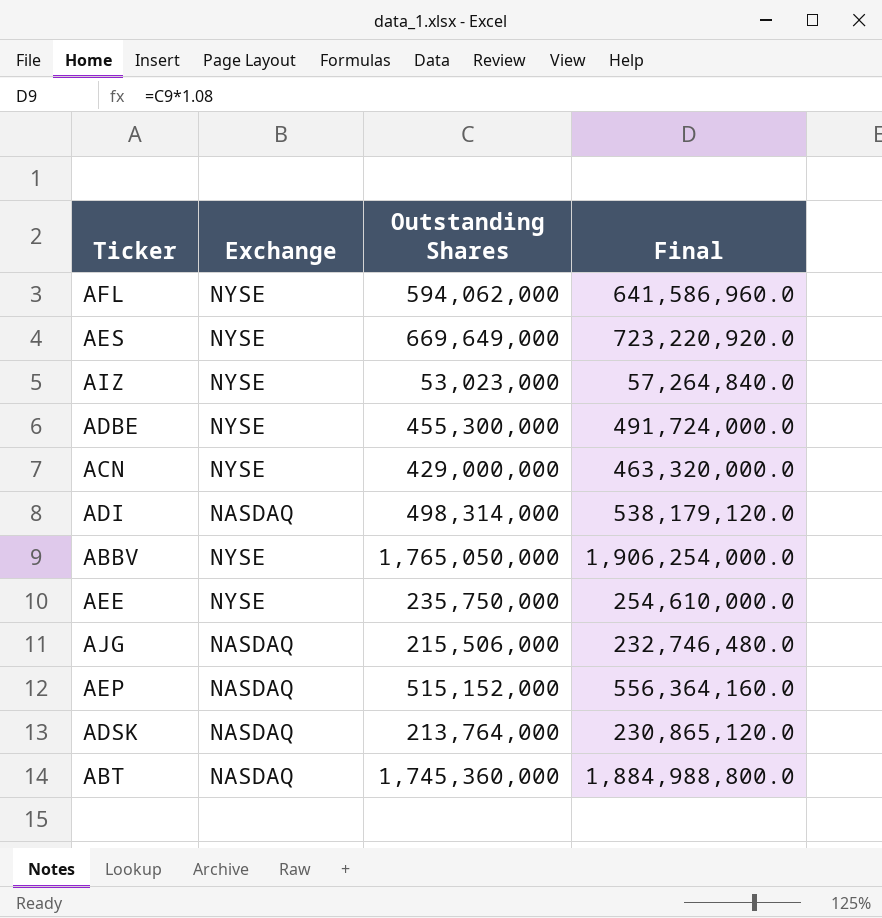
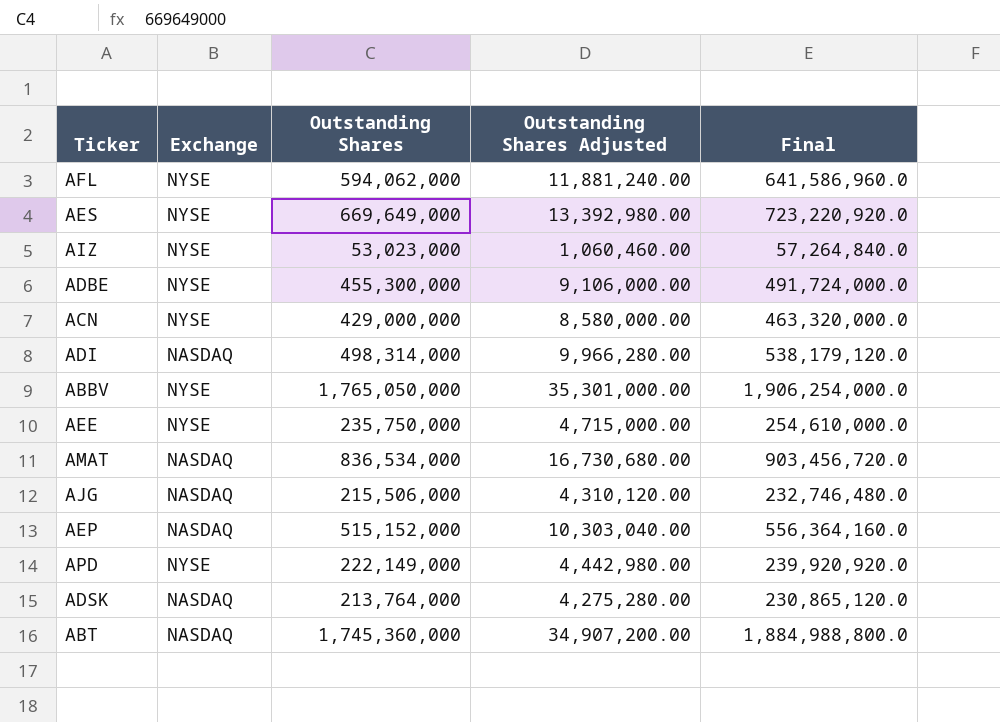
column Outstanding Shares Adjusted | formula: none -> [Outstanding Shares] * 0.02
row AMAT: none -> NASDAQ | 836,534,000 | 16,730,680.00 | 903,456,720.0
row APD: none -> NYSE | 222,149,000 | 4,442,980.00 | 239,920,920.0

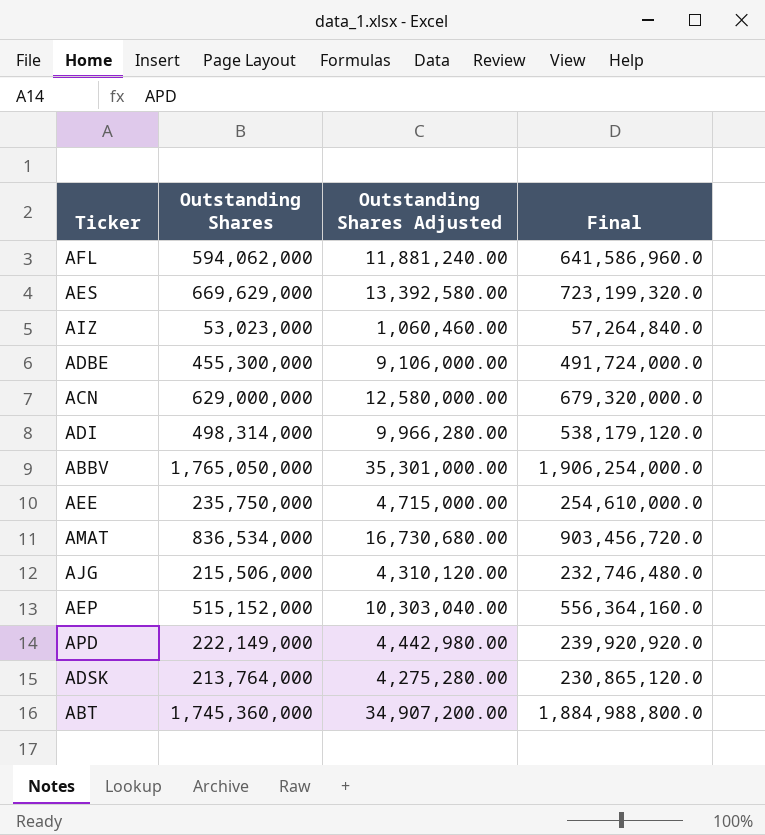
column Exchange | position: 2 -> none
AES | Outstanding Shares: 669,649,000 -> 669,629,000
AES | Outstanding Shares Adjusted: 13,392,980.00 -> 13,392,580.00
AES | Final: 723,220,920.0 -> 723,199,320.0
ACN | Outstanding Shares: 429,000,000 -> 629,000,000
ACN | Outstanding Shares Adjusted: 8,580,000.00 -> 12,580,000.00
ACN | Final: 463,320,000.0 -> 679,320,000.0

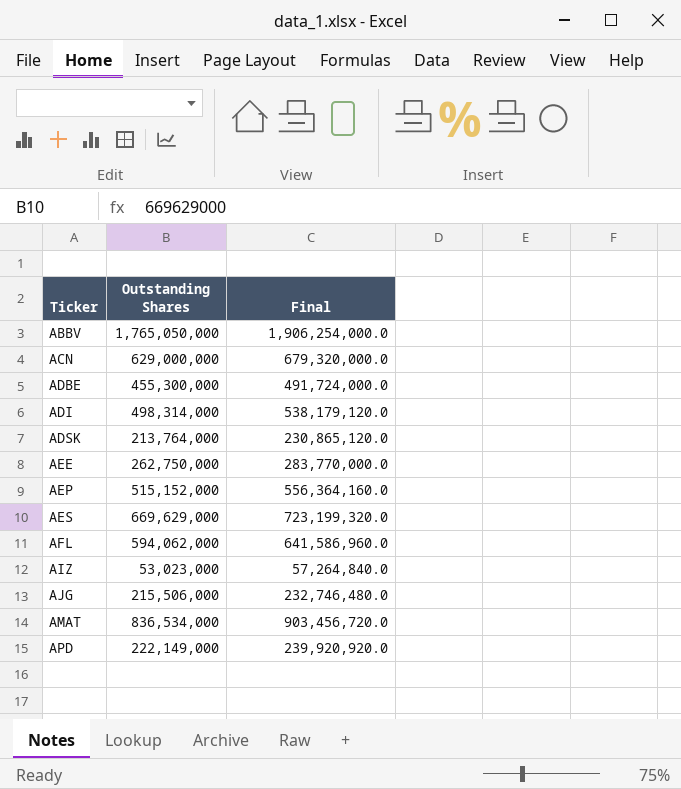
row order: none -> Ticker ascending
column Outstanding Shares Adjusted | formula: [Outstanding Shares] * 0.02 -> none
row ABT: 1,745,360,000 | 34,907,200.00 | 1,884,988,800.0 -> none
AEE | Outstanding Shares: 235,750,000 -> 262,750,000
AEE | Final: 254,610,000.0 -> 283,770,000.0

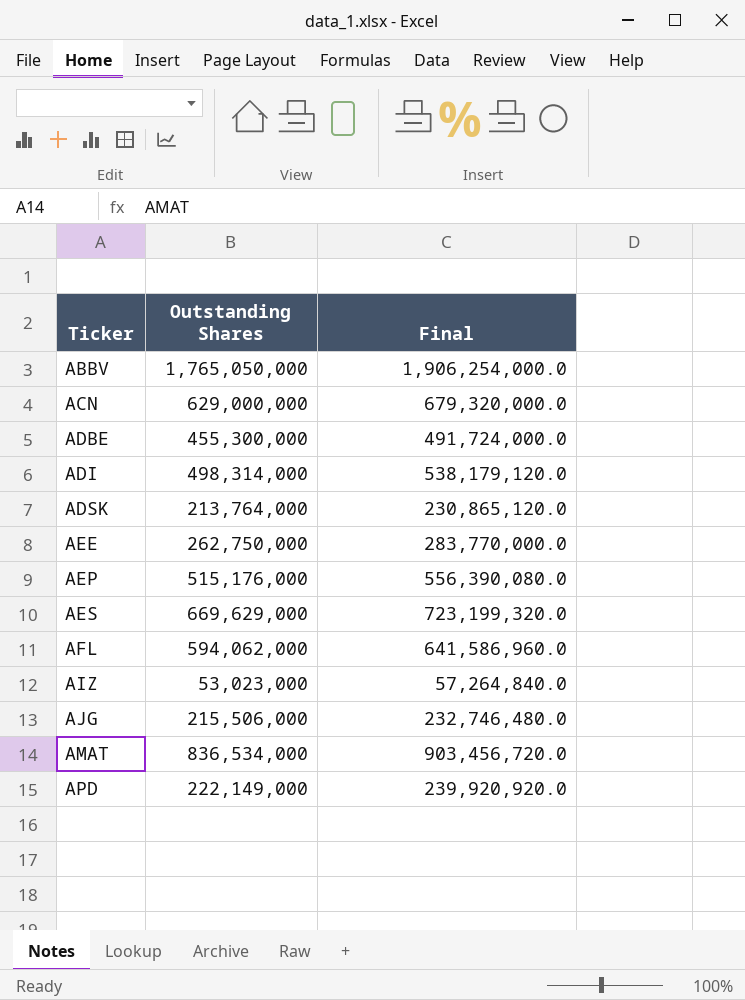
AEP | Outstanding Shares: 515,152,000 -> 515,176,000
AEP | Final: 556,364,160.0 -> 556,390,080.0

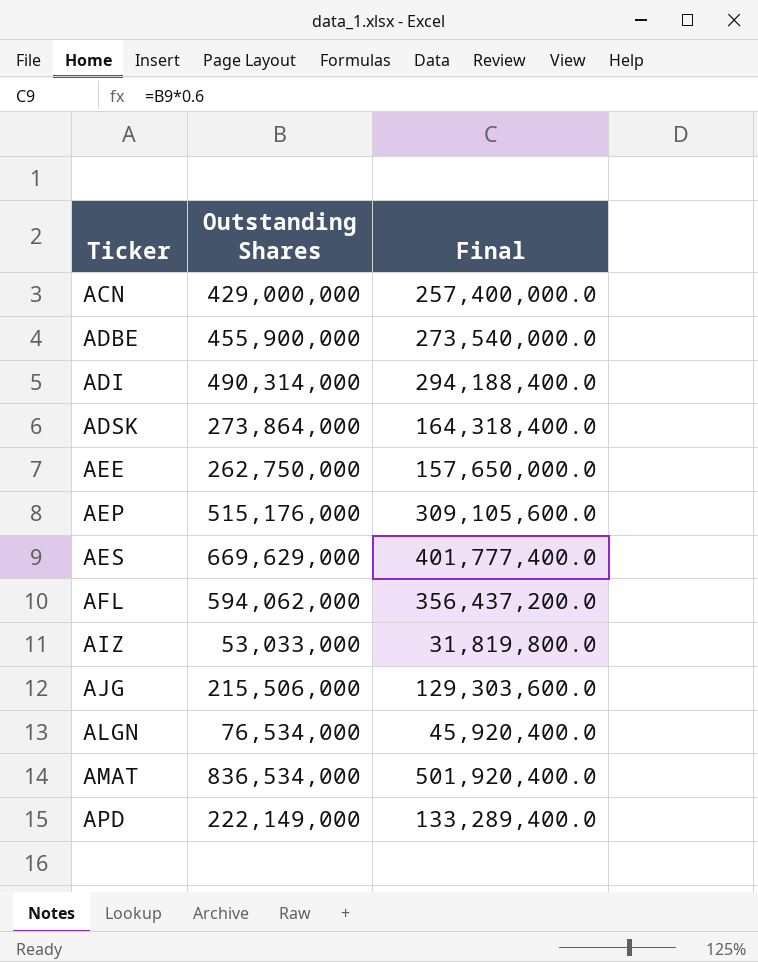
column Final | formula: [Outstanding Shares] * 1.08 -> [Outstanding Shares] * 0.6
row ABBV: 1,765,050,000 | 1,906,254,000.0 -> none
ACN | Outstanding Shares: 629,000,000 -> 429,000,000
ADBE | Outstanding Shares: 455,300,000 -> 455,900,000
ADI | Outstanding Shares: 498,314,000 -> 490,314,000
ADSK | Outstanding Shares: 213,764,000 -> 273,864,000
AIZ | Outstanding Shares: 53,023,000 -> 53,033,000
row ALGN: none -> 76,534,000 | 45,920,400.0

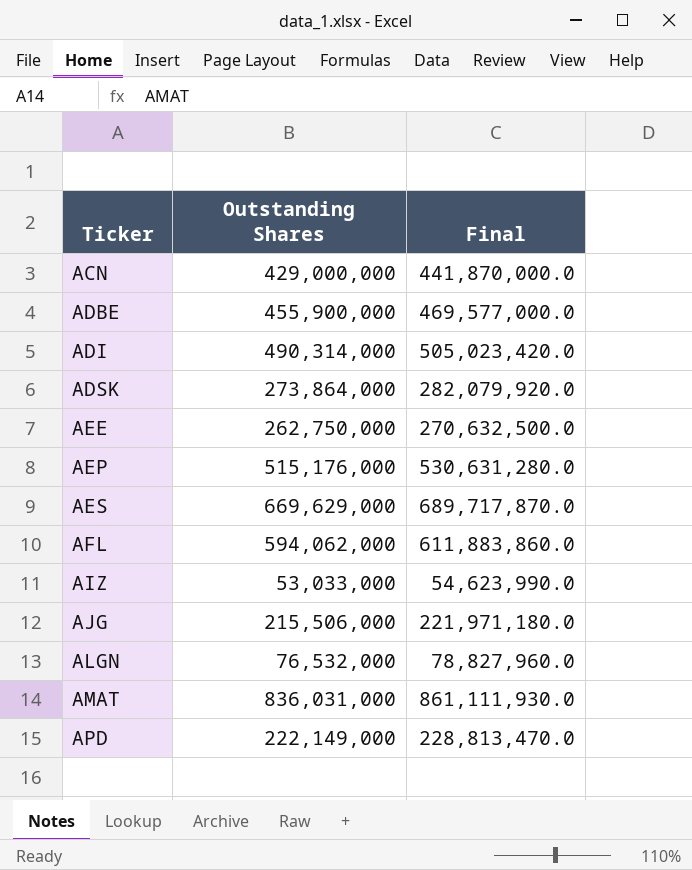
column Final | formula: [Outstanding Shares] * 0.6 -> [Outstanding Shares] * 1.03
ALGN | Outstanding Shares: 76,534,000 -> 76,532,000
AMAT | Outstanding Shares: 836,534,000 -> 836,031,000

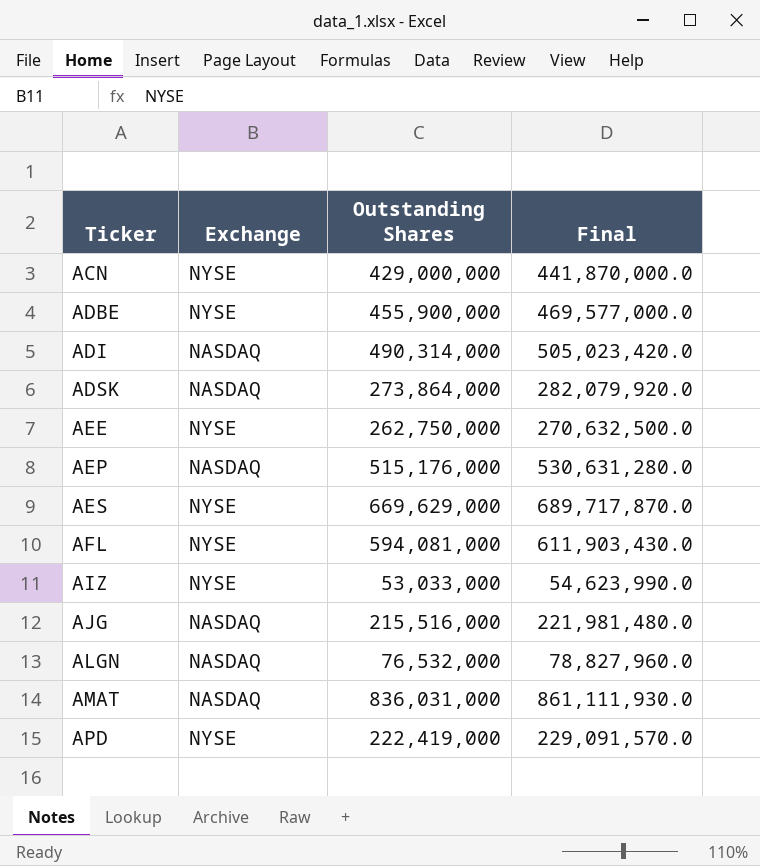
column Exchange | position: none -> 2
AFL | Outstanding Shares: 594,062,000 -> 594,081,000
AFL | Final: 611,883,860.0 -> 611,903,430.0
AJG | Outstanding Shares: 215,506,000 -> 215,516,000
AJG | Final: 221,971,180.0 -> 221,981,480.0
APD | Outstanding Shares: 222,149,000 -> 222,419,000
APD | Final: 228,813,470.0 -> 229,091,570.0

